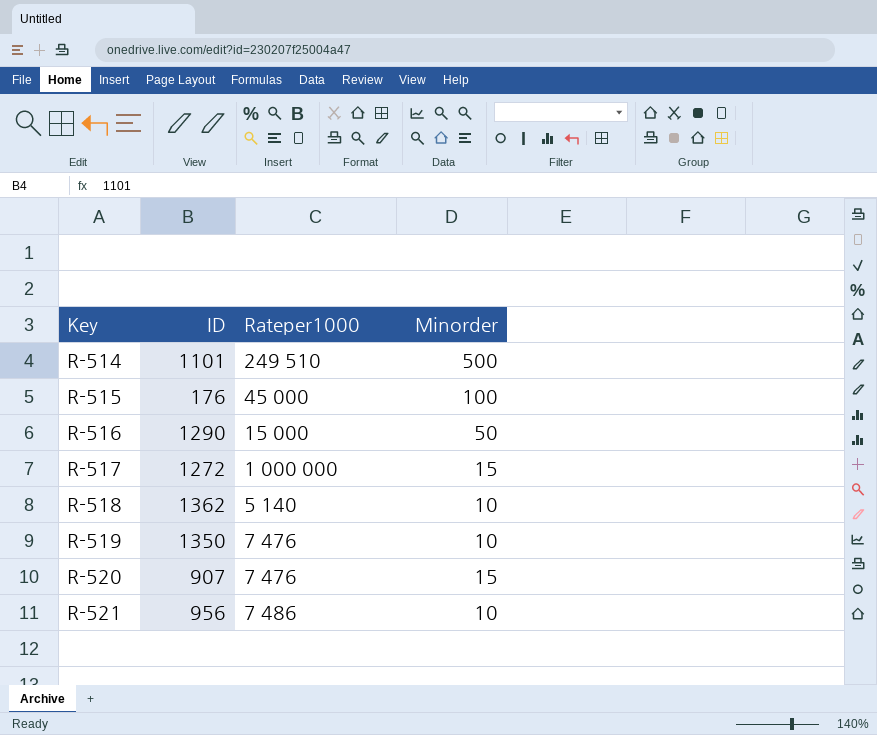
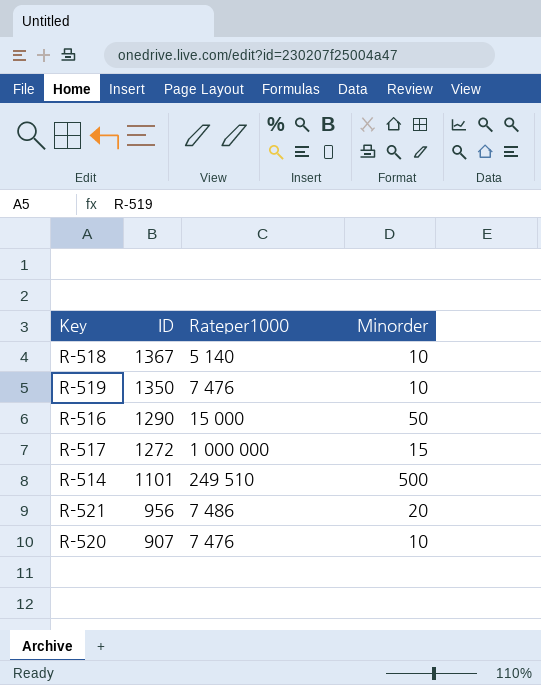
row order: Key ascending -> ID descending
row R-515: 176 | 45 000 | 100 -> none
R-518 | ID: 1362 -> 1367
R-521 | Minorder: 10 -> 20
R-520 | Minorder: 15 -> 10

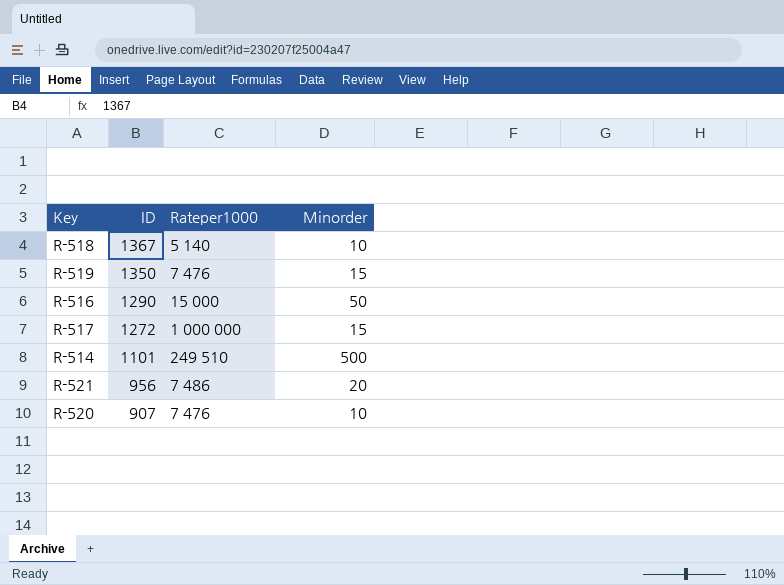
R-519 | Minorder: 10 -> 15

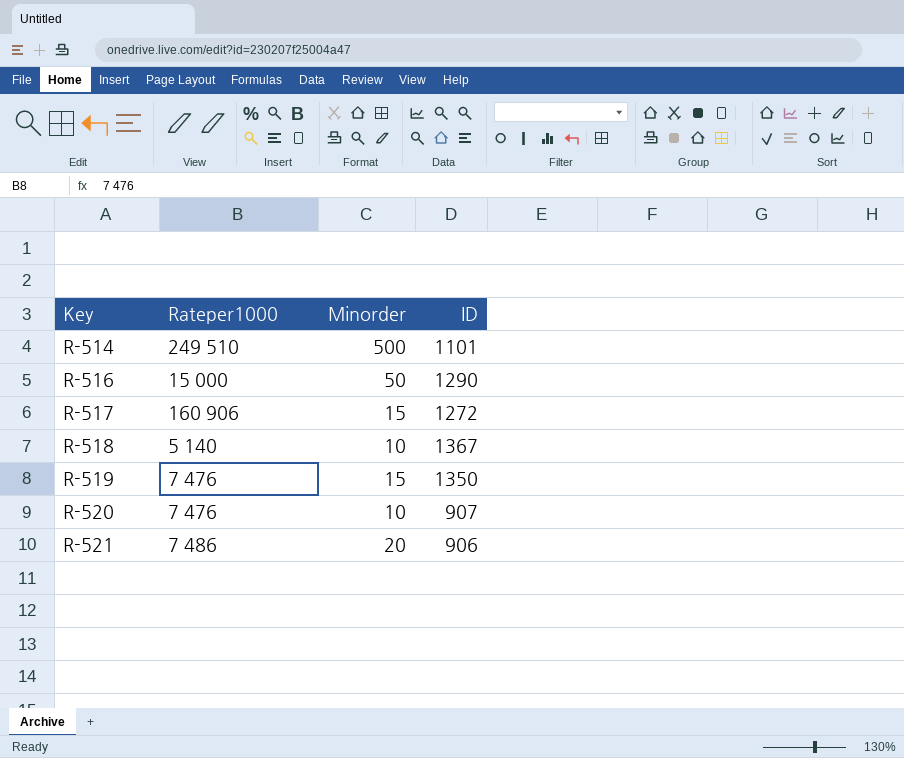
row order: ID descending -> Key ascending
column ID | position: 2 -> 4
R-517 | Rateper1000: 1 000 000 -> 160 906
R-521 | ID: 956 -> 906

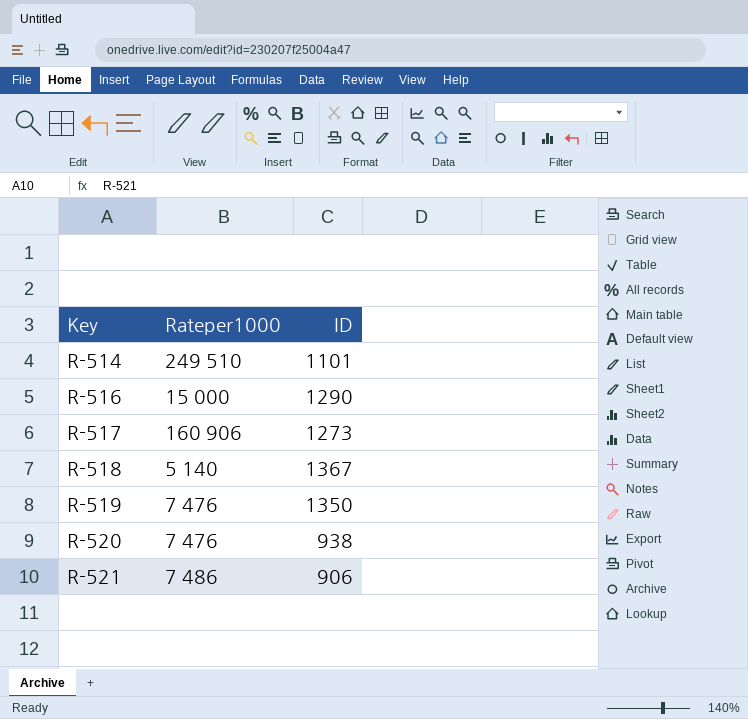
column Minorder | position: 3 -> none
R-517 | ID: 1272 -> 1273
R-520 | ID: 907 -> 938

